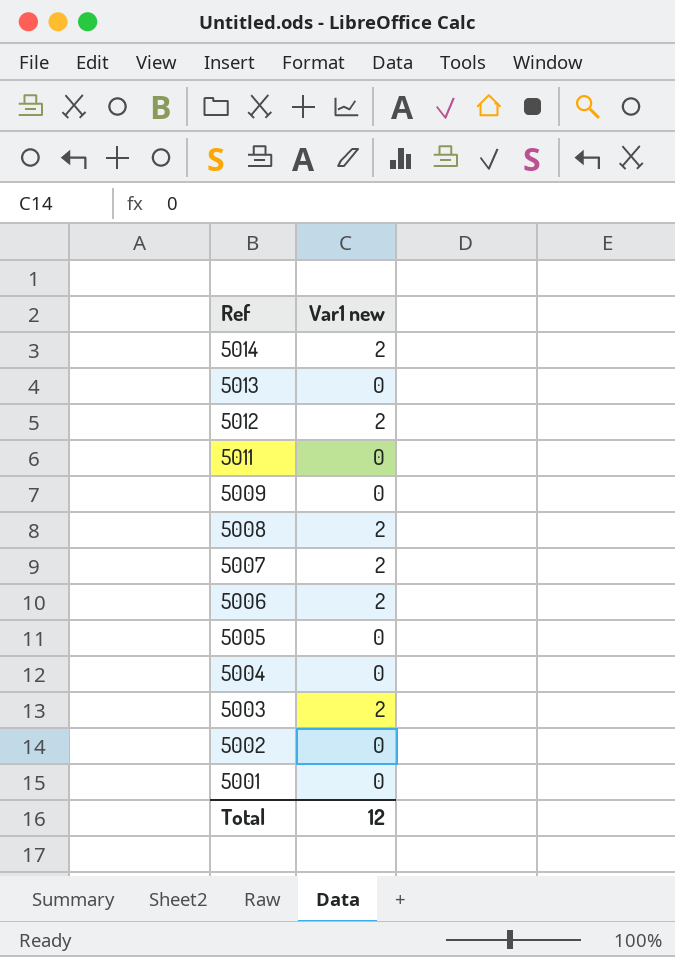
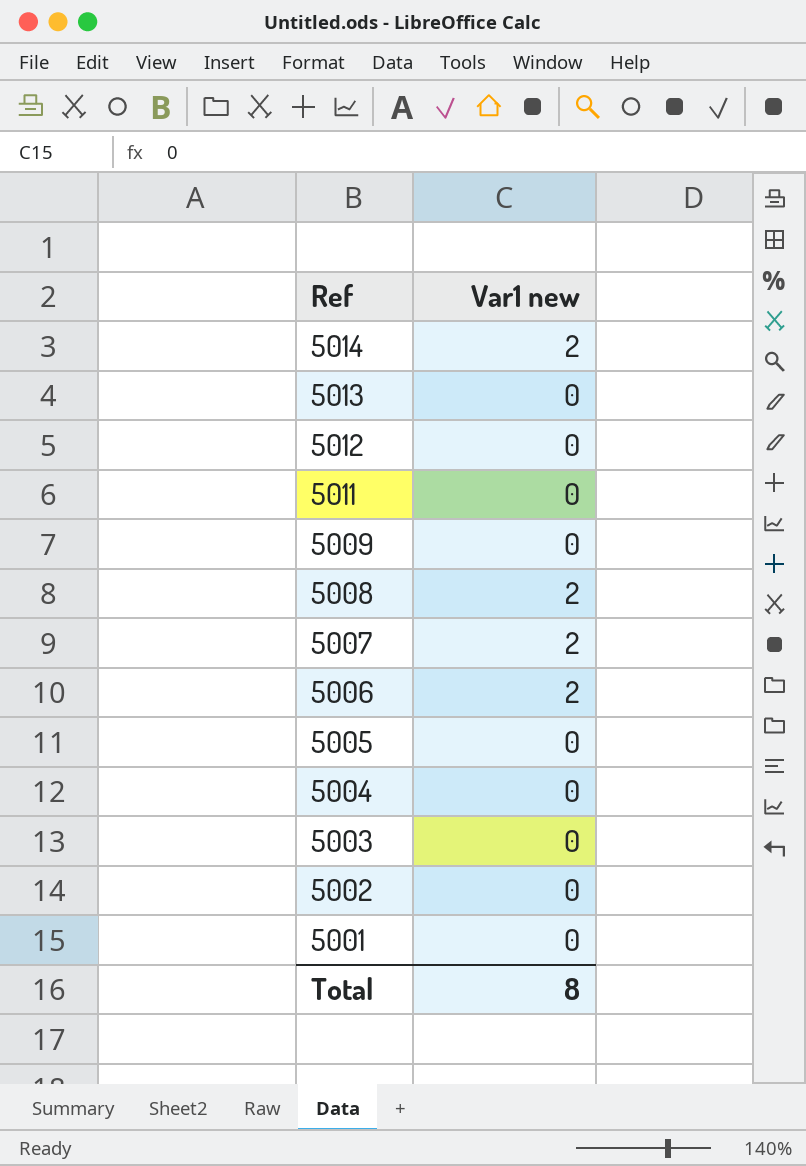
5012 | Var1 new: 2 -> 0
5003 | Var1 new: 2 -> 0
Total | Var1 new: 12 -> 8

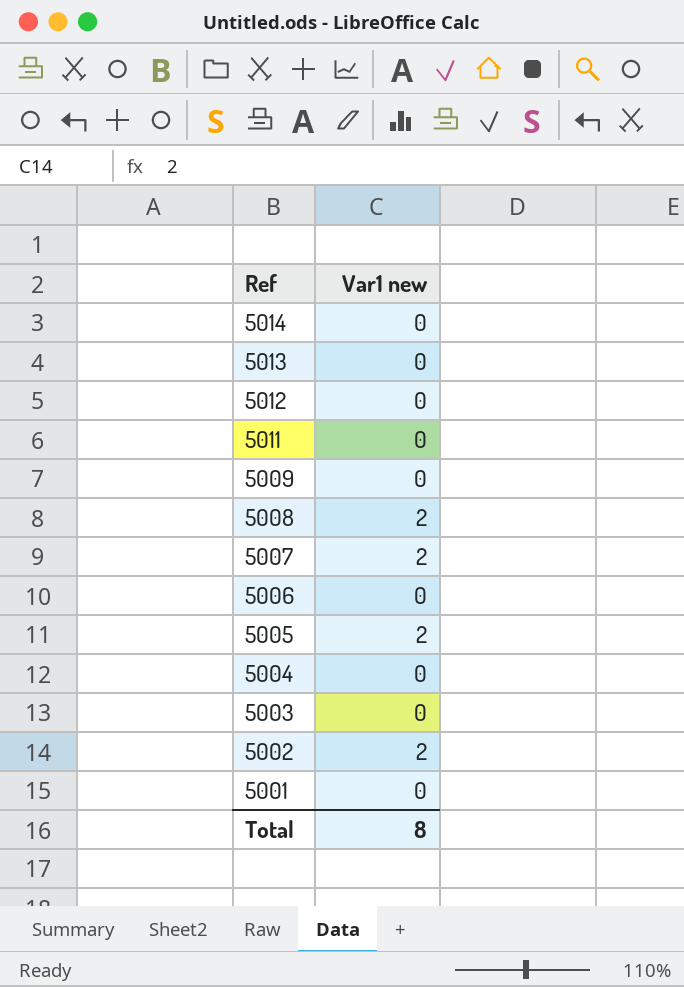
5014 | Var1 new: 2 -> 0
5006 | Var1 new: 2 -> 0
5005 | Var1 new: 0 -> 2
5002 | Var1 new: 0 -> 2

